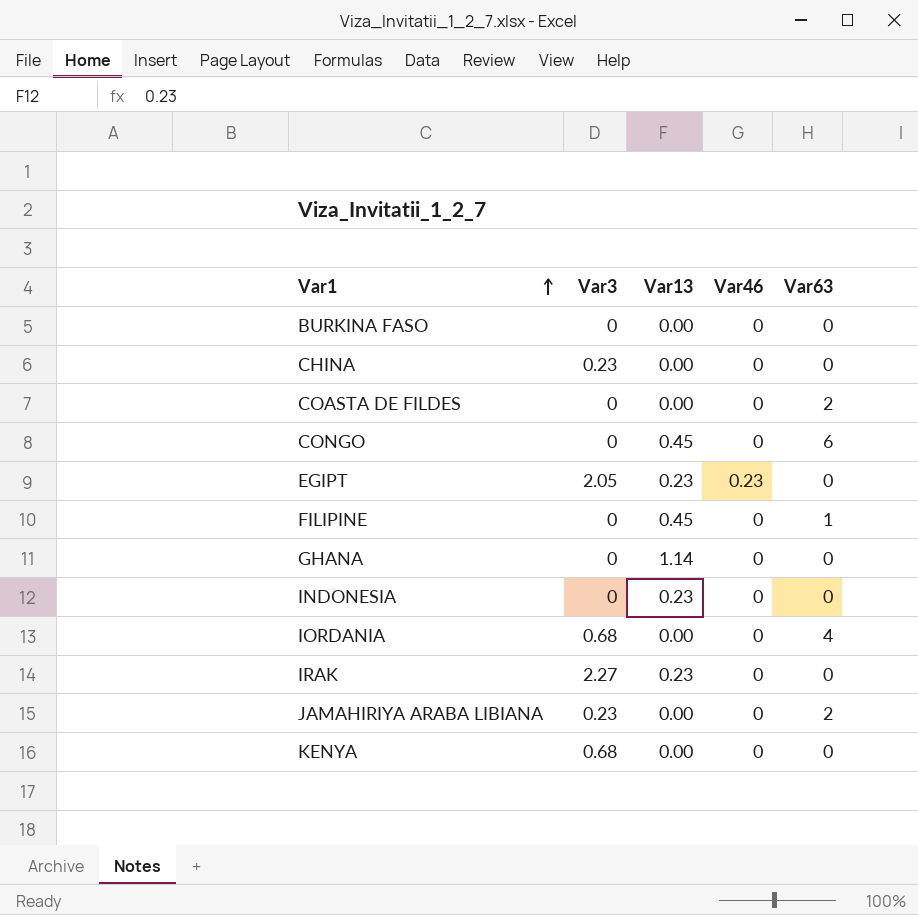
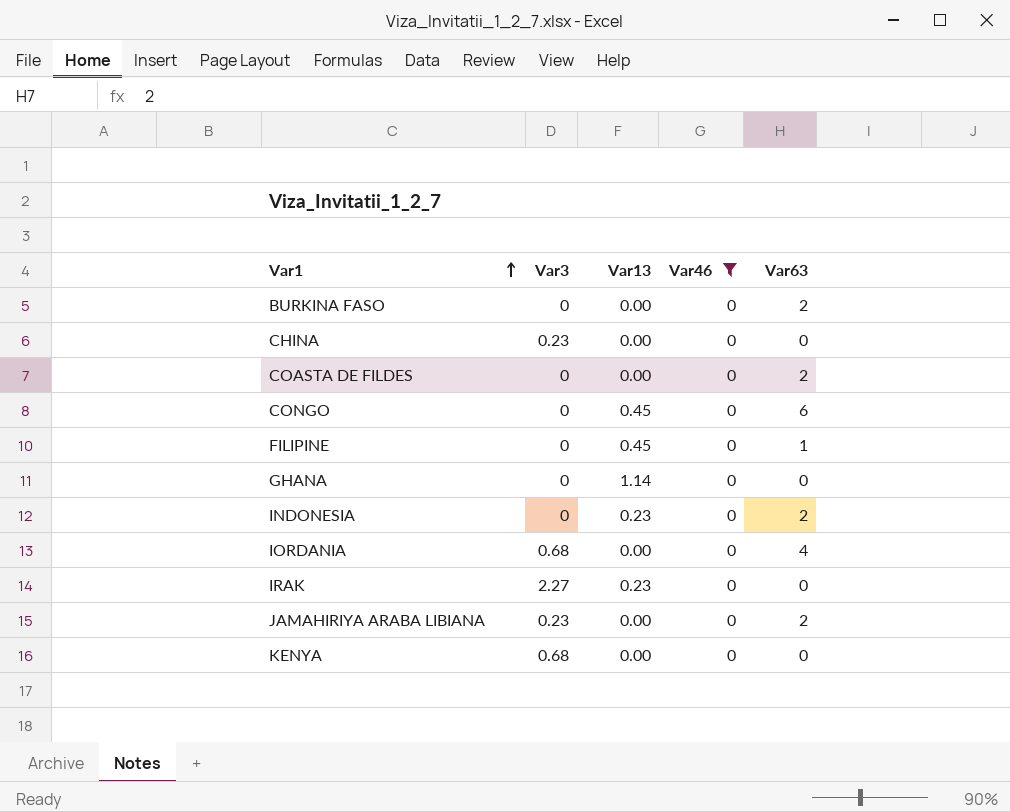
filter: none -> Var46 = 0
BURKINA FASO | Var63: 0 -> 2
INDONESIA | Var63: 0 -> 2

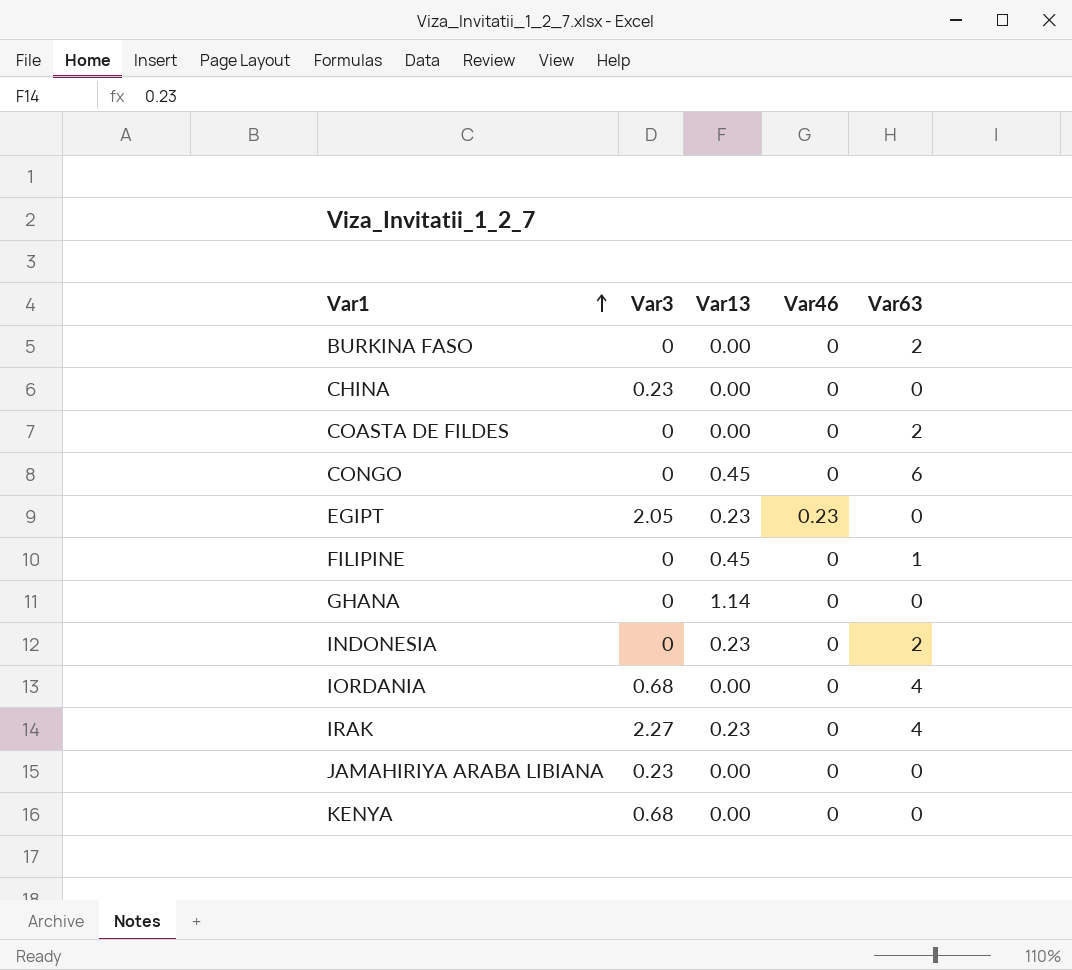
filter: Var46 = 0 -> none
IRAK | Var63: 0 -> 4
JAMAHIRIYA ARABA LIBIANA | Var63: 2 -> 0

